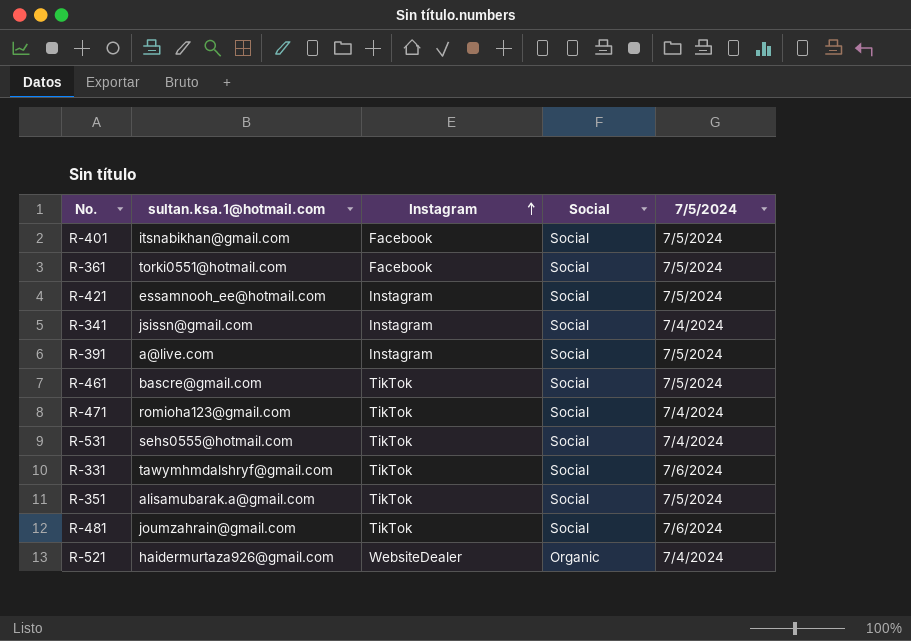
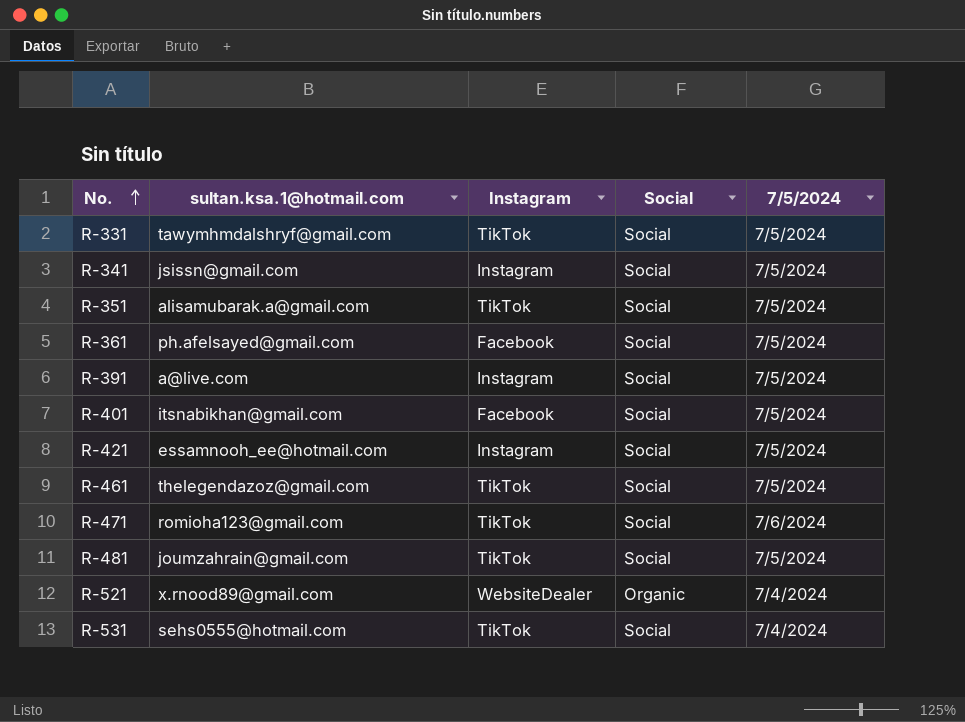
row order: Instagram ascending -> No. ascending
R-331 | 7/5/2024: 7/6/2024 -> 7/5/2024
R-341 | 7/5/2024: 7/4/2024 -> 7/5/2024
R-361 | sultan.ksa.1@hotmail.com: torki0551@hotmail.com -> ph.afelsayed@gmail.com
R-461 | sultan.ksa.1@hotmail.com: bascre@gmail.com -> thelegendazoz@gmail.com
R-471 | 7/5/2024: 7/4/2024 -> 7/6/2024
R-481 | 7/5/2024: 7/6/2024 -> 7/5/2024
R-521 | sultan.ksa.1@hotmail.com: haidermurtaza926@gmail.com -> x.rnood89@gmail.com

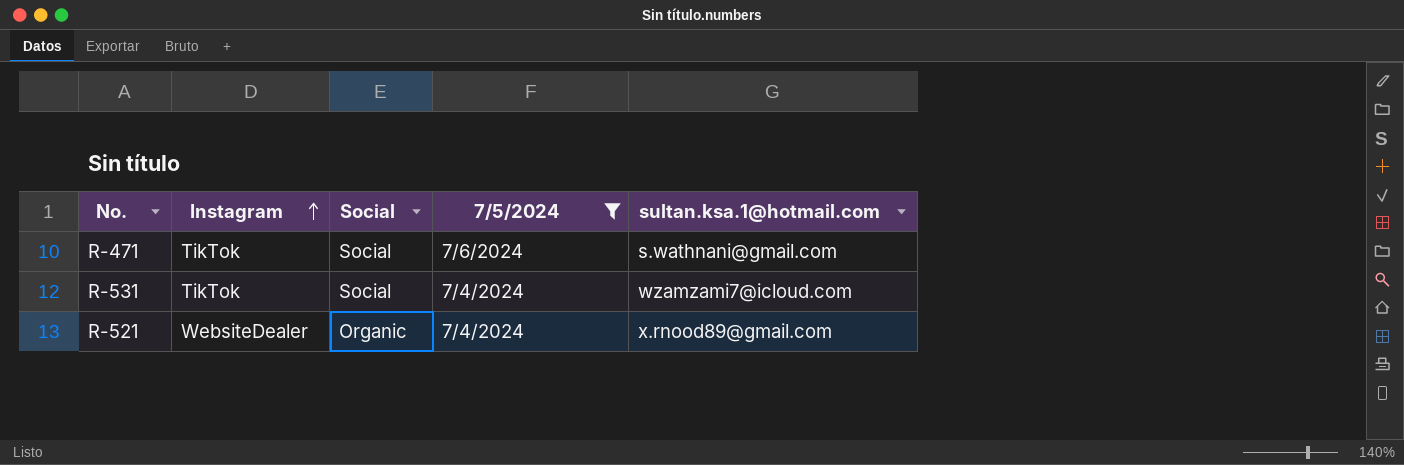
filter: none -> 7/5/2024 != 7/5/2024
row order: No. ascending -> Instagram ascending
column sultan.ksa.1@hotmail.com | position: 2 -> 5
R-471 | sultan.ksa.1@hotmail.com: romioha123@gmail.com -> s.wathnani@gmail.com
R-531 | sultan.ksa.1@hotmail.com: sehs0555@hotmail.com -> wzamzami7@icloud.com

